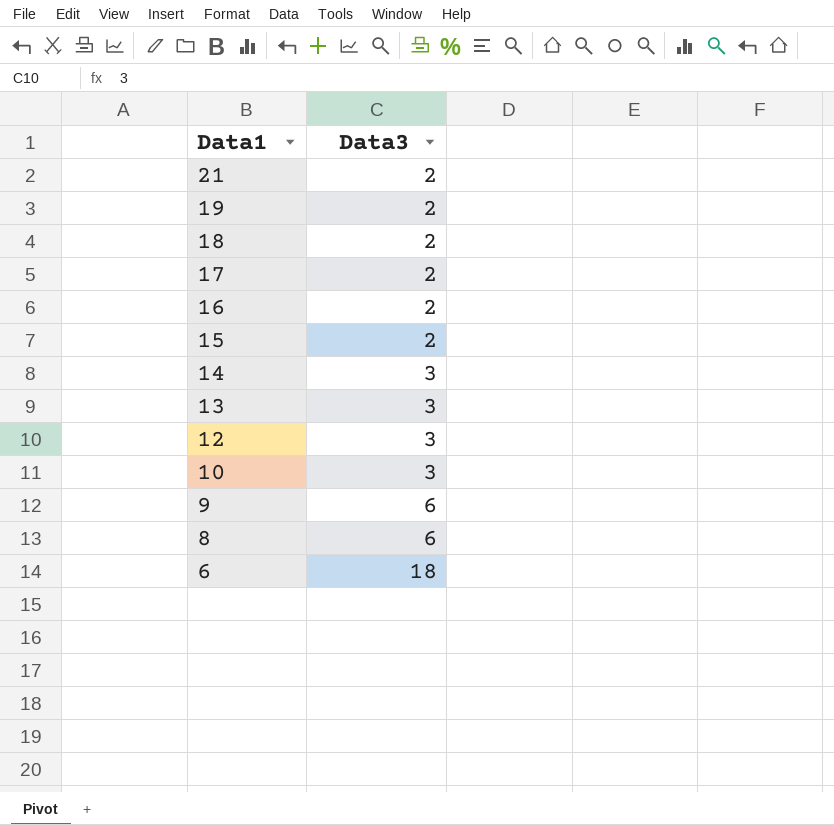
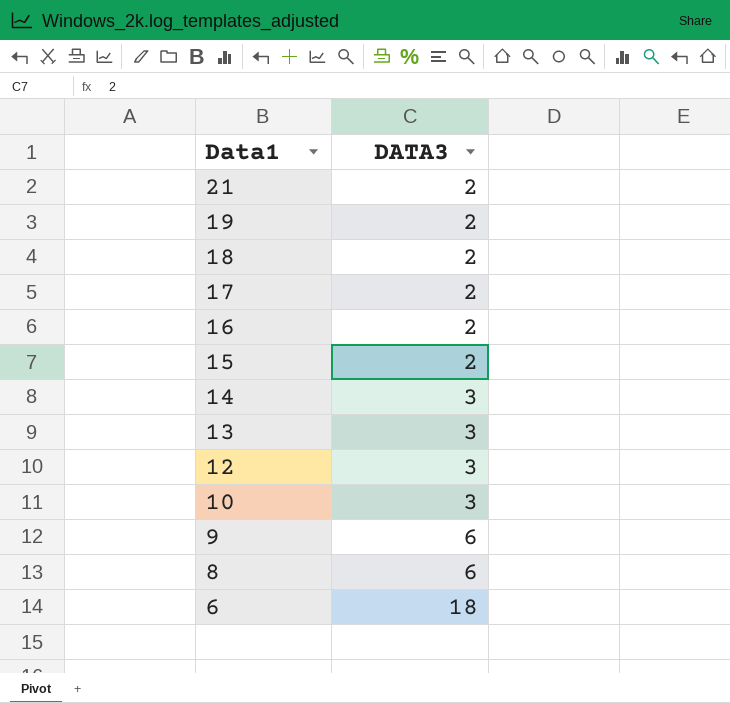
column name: Data3 -> DATA3

